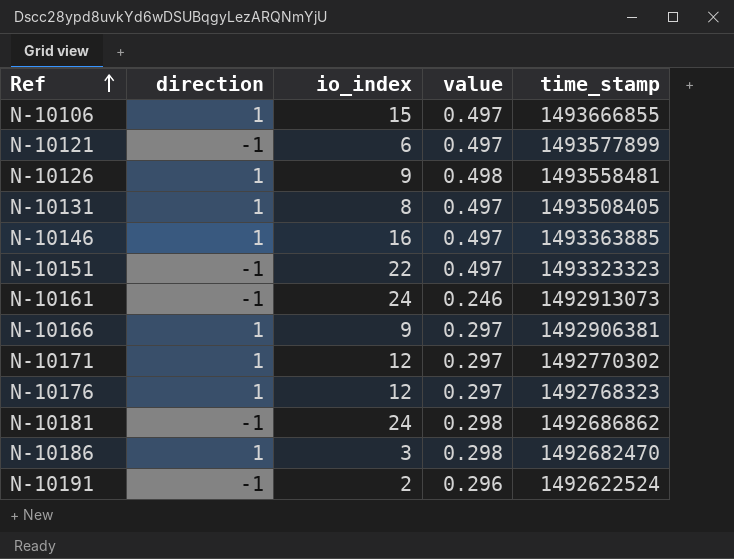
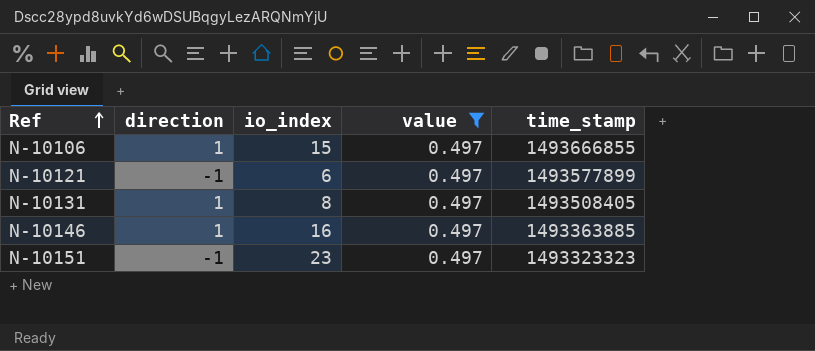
filter: none -> value = 0.497
N-10151 | io_index: 22 -> 23

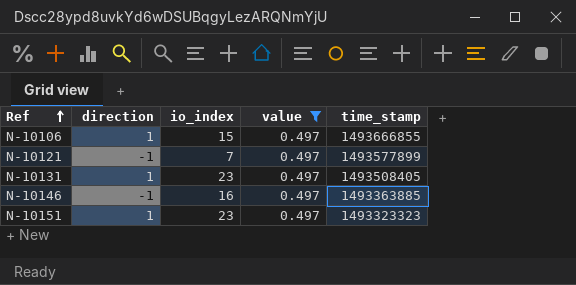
N-10121 | io_index: 6 -> 7
N-10131 | io_index: 8 -> 23
N-10146 | direction: 1 -> -1
N-10151 | direction: -1 -> 1

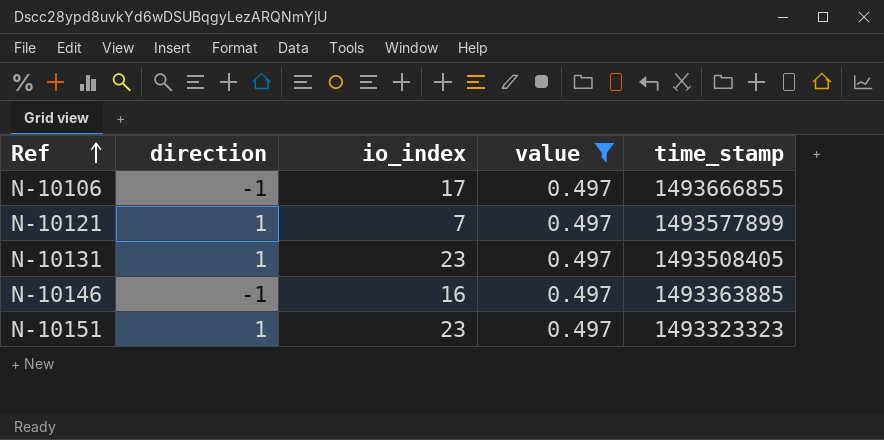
N-10106 | direction: 1 -> -1
N-10106 | io_index: 15 -> 17
N-10121 | direction: -1 -> 1

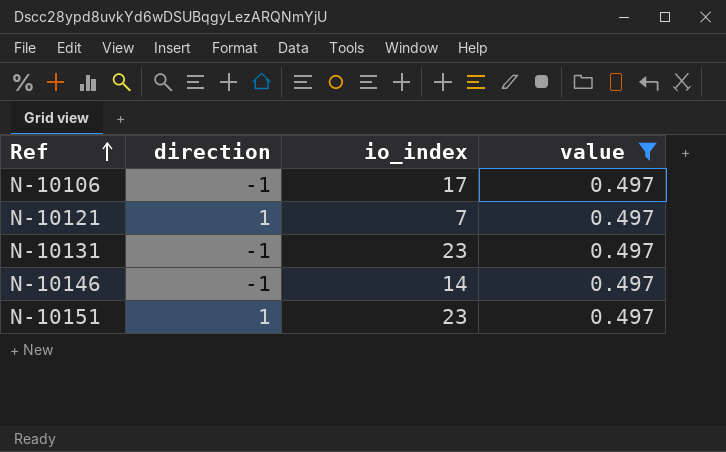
column time_stamp | position: 5 -> none
N-10131 | direction: 1 -> -1
N-10146 | io_index: 16 -> 14

